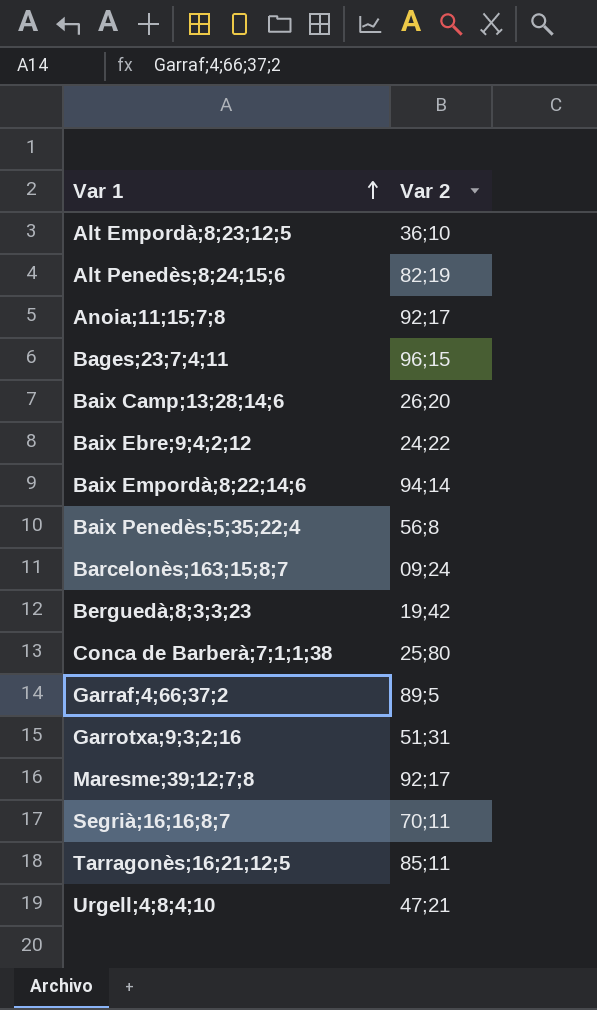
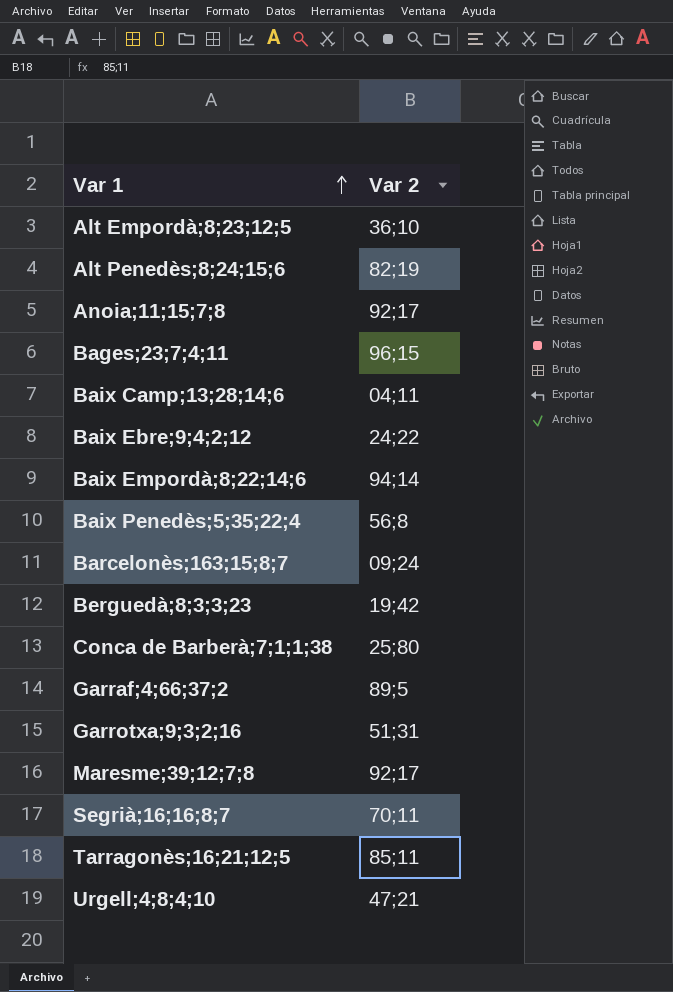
Baix Camp;13;28;14;6 | Var 2: 26;20 -> 04;11

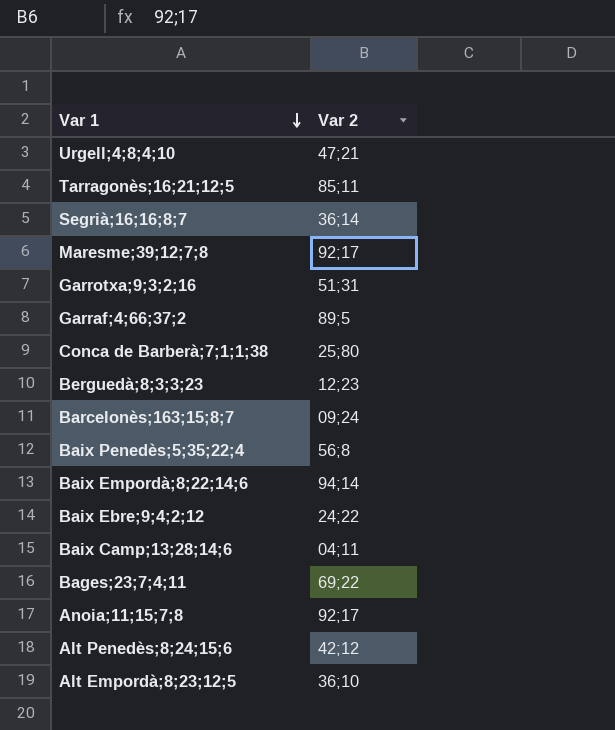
row order: Var 1 ascending -> Var 1 descending
Segrià;16;16;8;7 | Var 2: 70;11 -> 36;14
Berguedà;8;3;3;23 | Var 2: 19;42 -> 12;23
Bages;23;7;4;11 | Var 2: 96;15 -> 69;22
Alt Penedès;8;24;15;6 | Var 2: 82;19 -> 42;12

